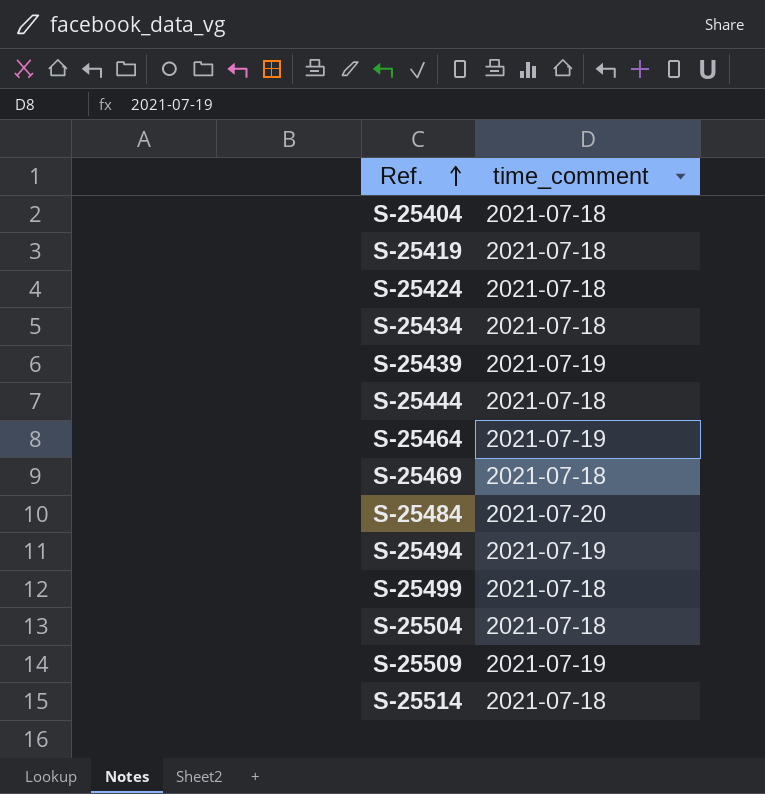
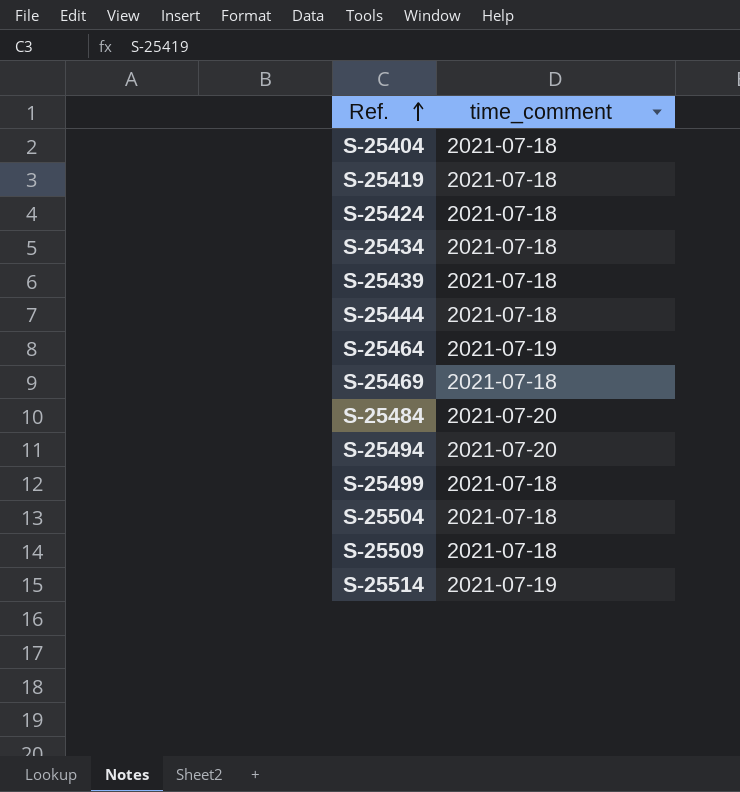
S-25439 | time_comment: 2021-07-19 -> 2021-07-18
S-25494 | time_comment: 2021-07-19 -> 2021-07-20
S-25509 | time_comment: 2021-07-19 -> 2021-07-18
S-25514 | time_comment: 2021-07-18 -> 2021-07-19

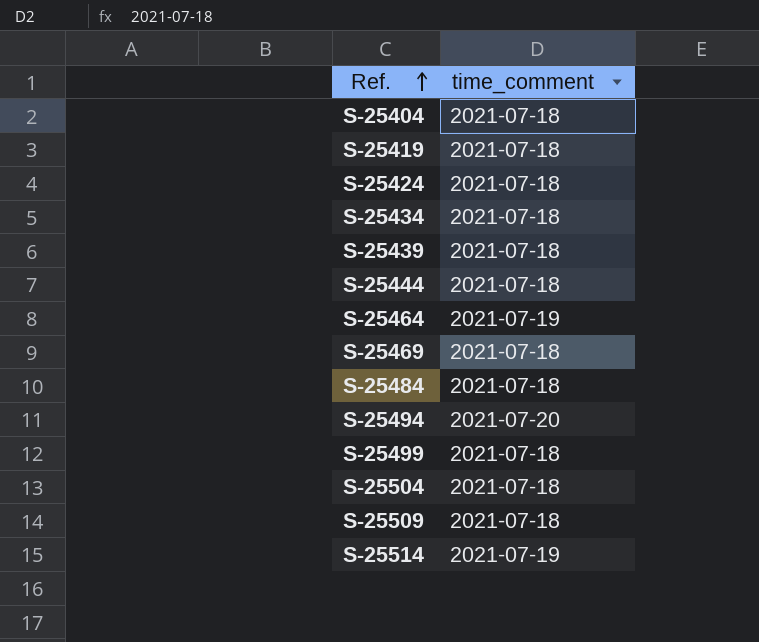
S-25484 | time_comment: 2021-07-20 -> 2021-07-18

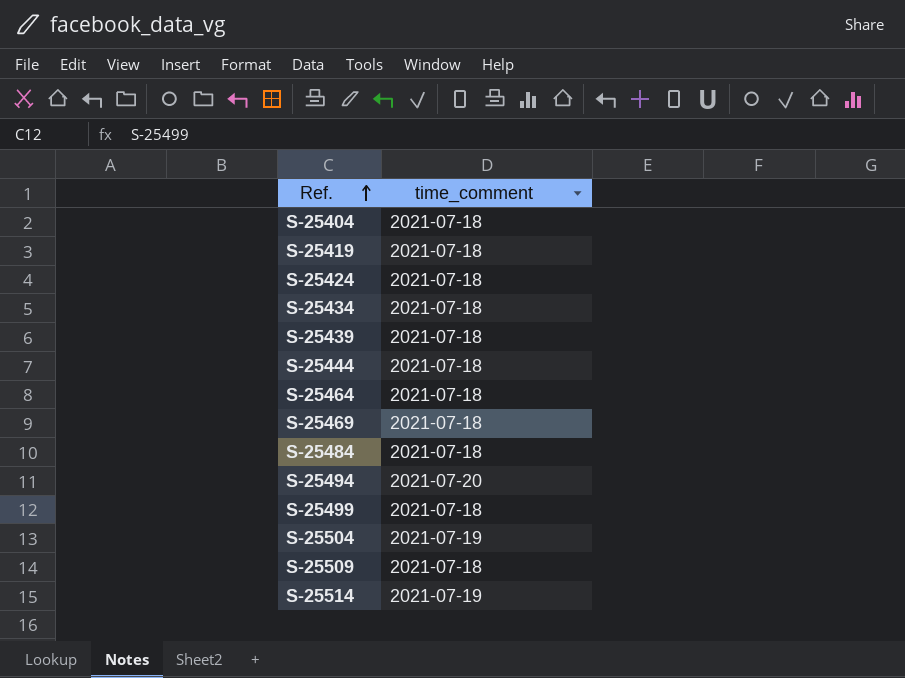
S-25464 | time_comment: 2021-07-19 -> 2021-07-18
S-25504 | time_comment: 2021-07-18 -> 2021-07-19

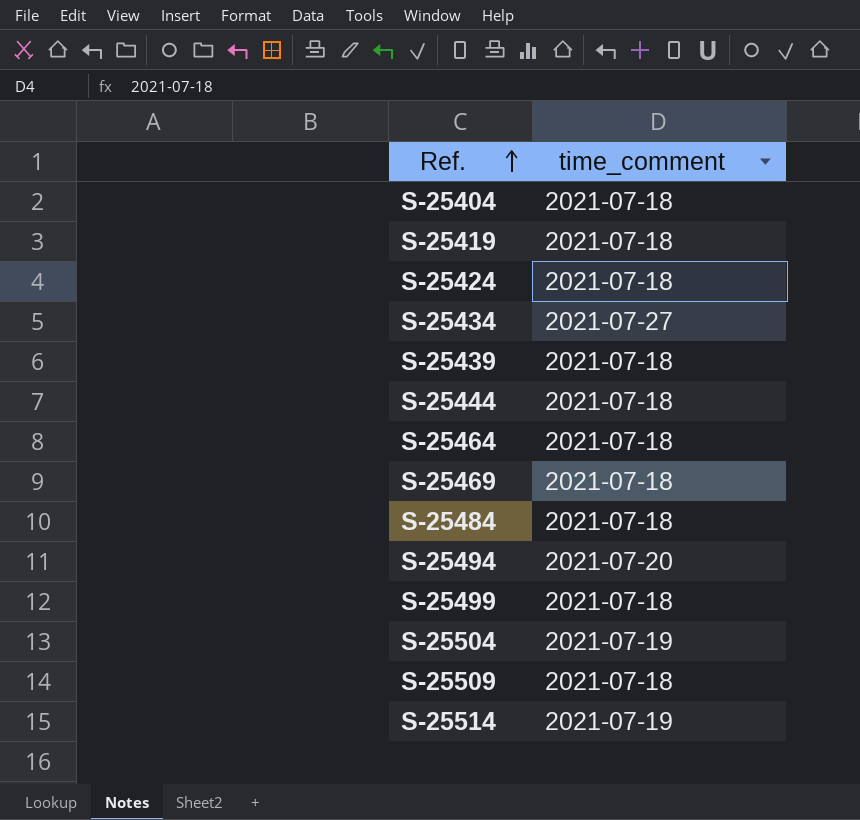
S-25434 | time_comment: 2021-07-18 -> 2021-07-27

